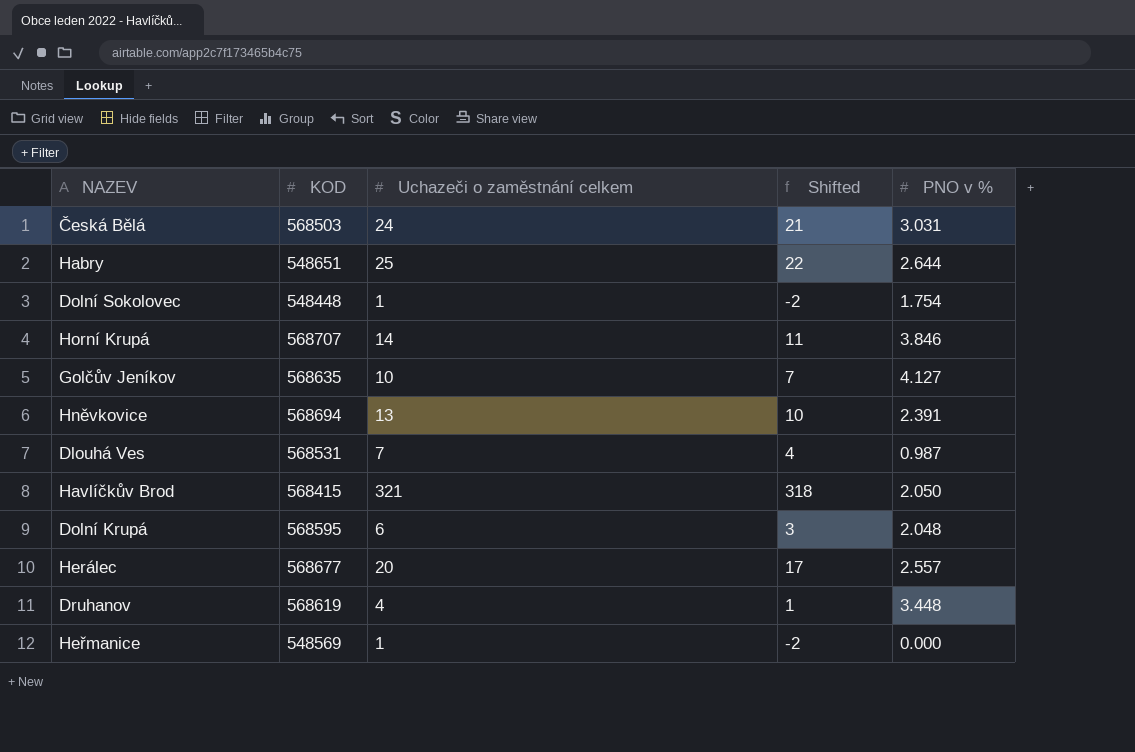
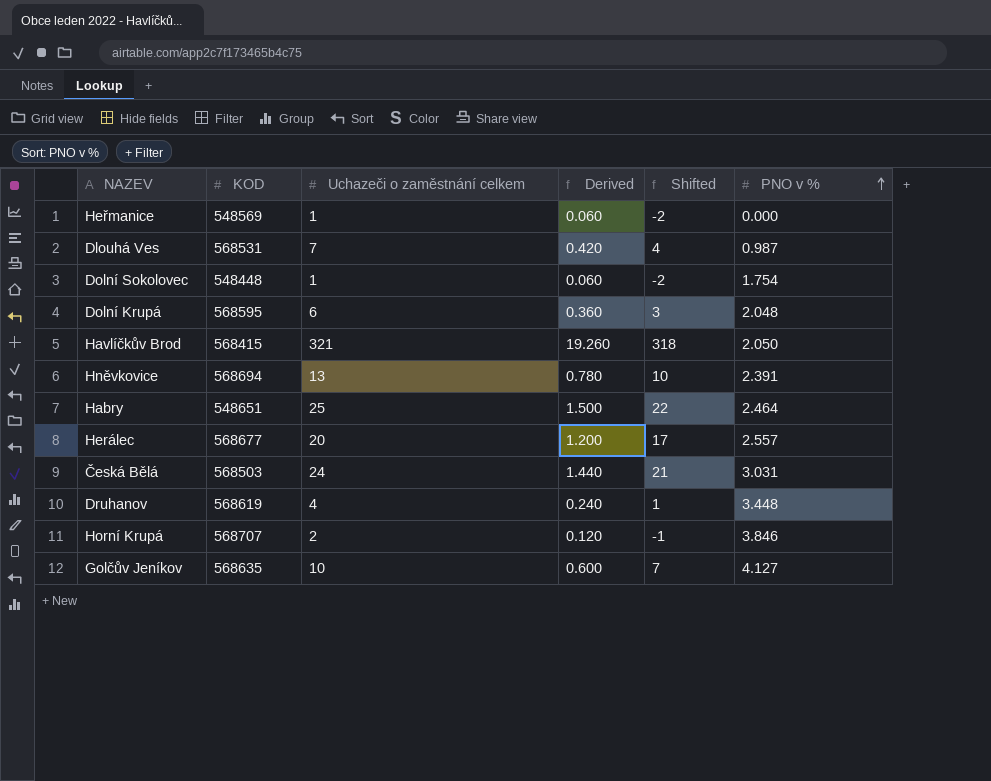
row order: none -> PNO v % ascending
column Derived | formula: none -> [Uchazeči o zaměstnání celkem] * 0.06
Habry | PNO v %: 2.644 -> 2.464
Horní Krupá | Uchazeči o zaměstnání celkem: 14 -> 2
Horní Krupá | Shifted: 11 -> -1

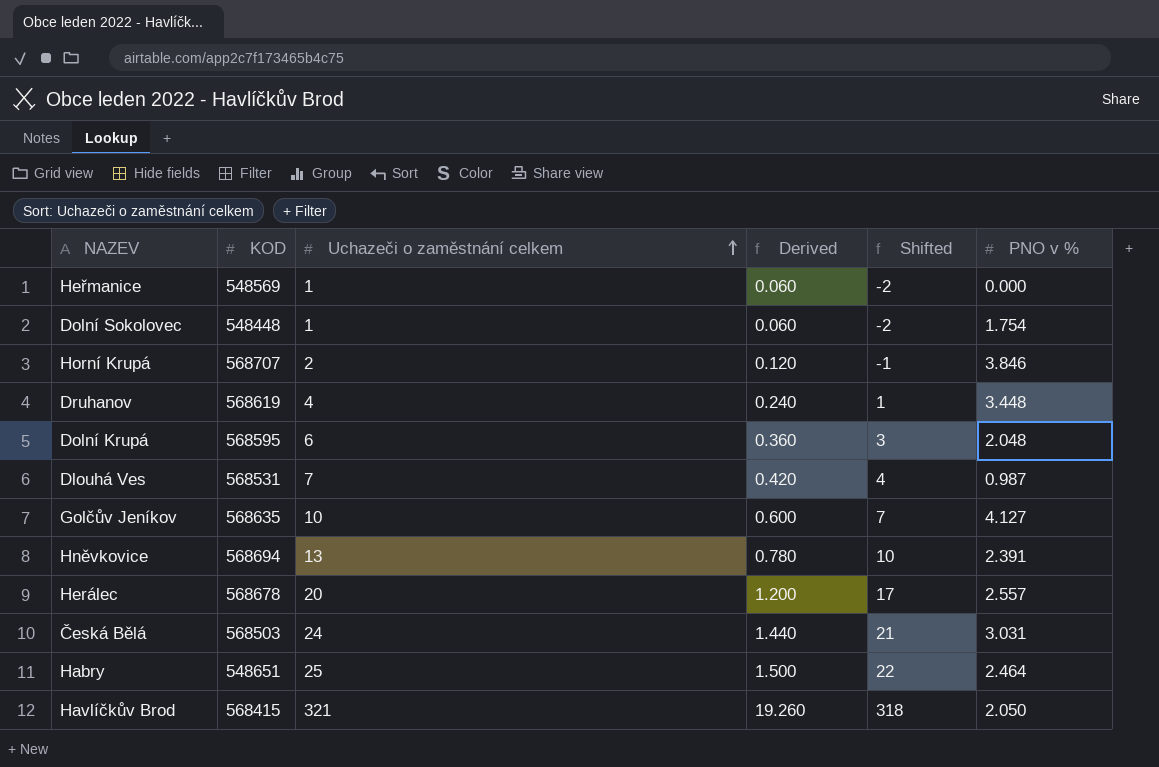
row order: PNO v % ascending -> Uchazeči o zaměstnání celkem ascending
Herálec | KOD: 568677 -> 568678

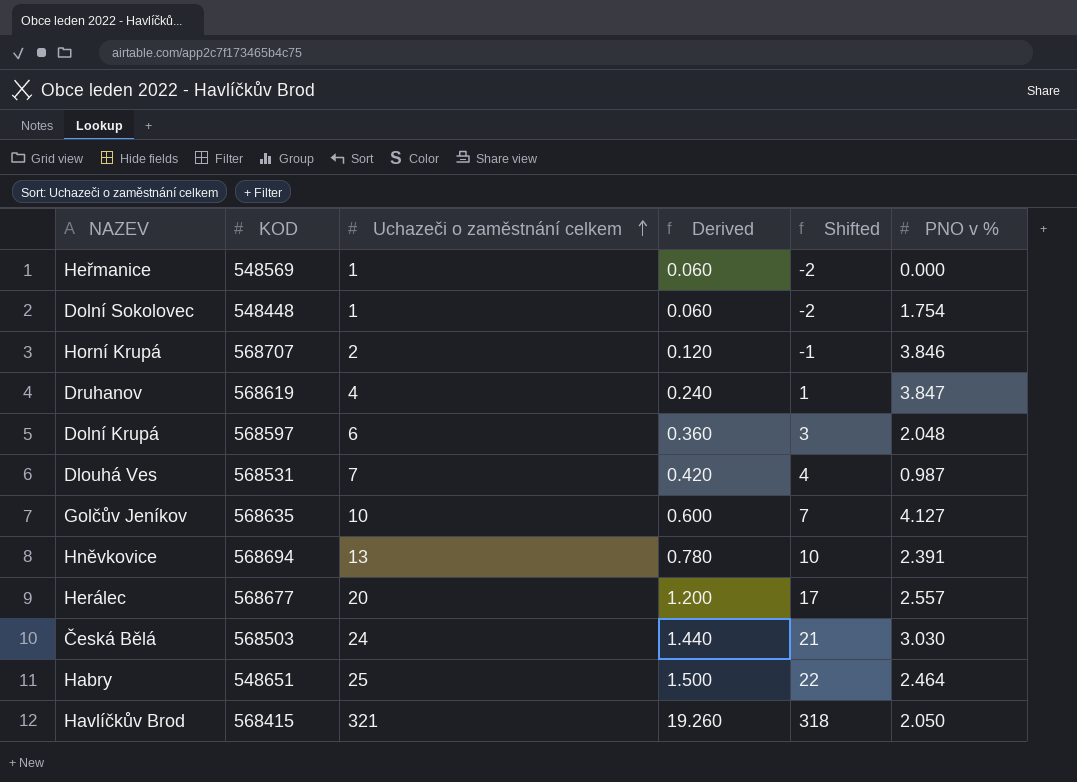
Druhanov | PNO v %: 3.448 -> 3.847
Dolní Krupá | KOD: 568595 -> 568597
Herálec | KOD: 568678 -> 568677
Česká Bělá | PNO v %: 3.031 -> 3.030

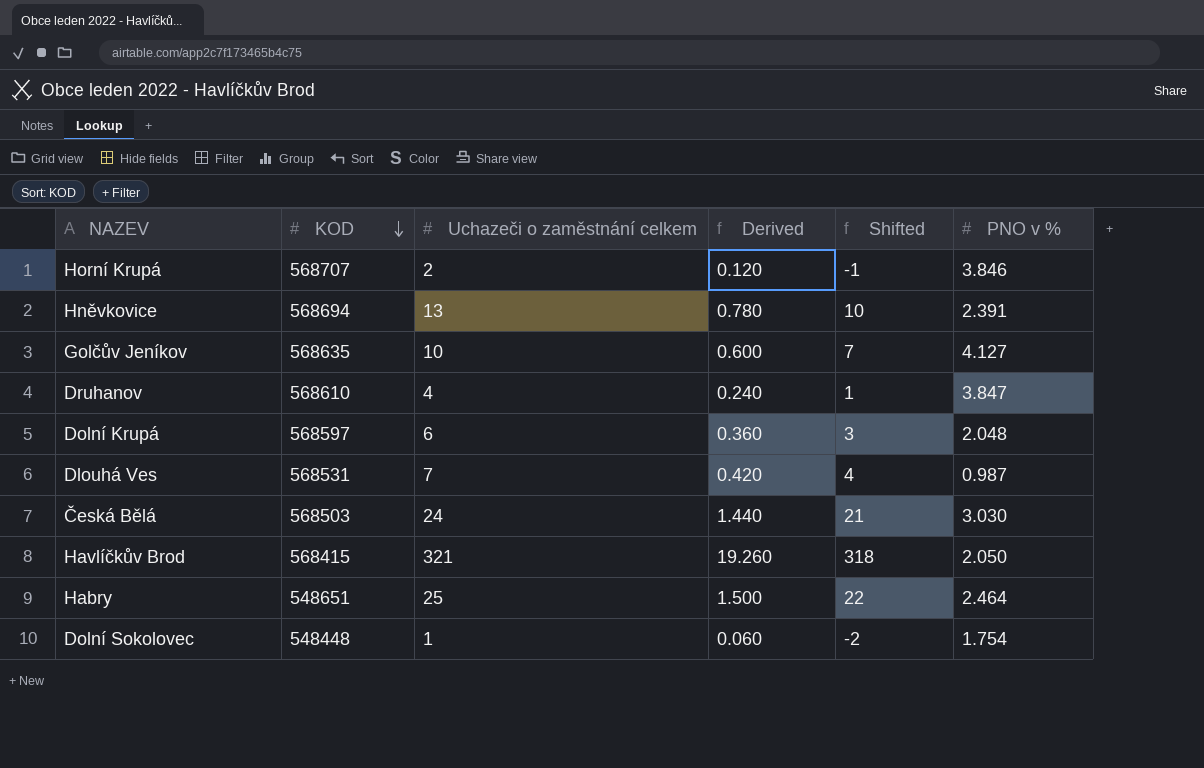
row order: Uchazeči o zaměstnání celkem ascending -> KOD descending
row Heřmanice: 548569 | 1 | 0.060 | -2 | 0.000 -> none
row Herálec: 568677 | 20 | 1.200 | 17 | 2.557 -> none
Druhanov | KOD: 568619 -> 568610

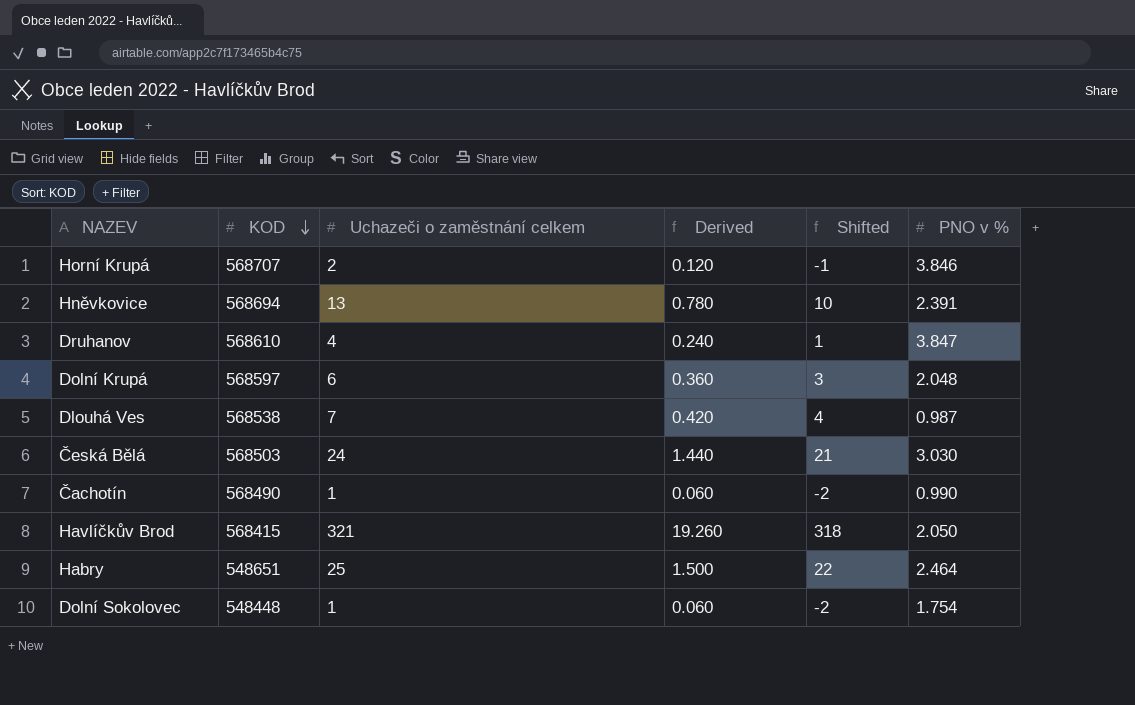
row Golčův Jeníkov: 568635 | 10 | 0.600 | 7 | 4.127 -> none
Dlouhá Ves | KOD: 568531 -> 568538
row Čachotín: none -> 568490 | 1 | 0.060 | -2 | 0.990

